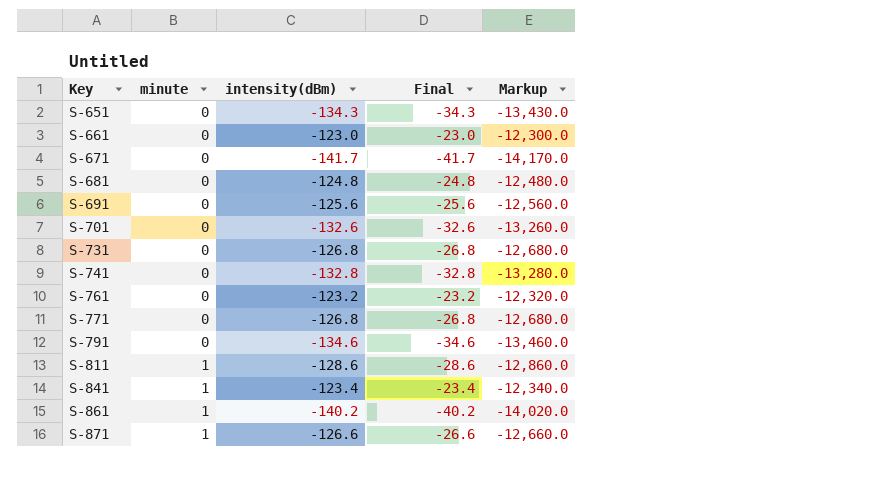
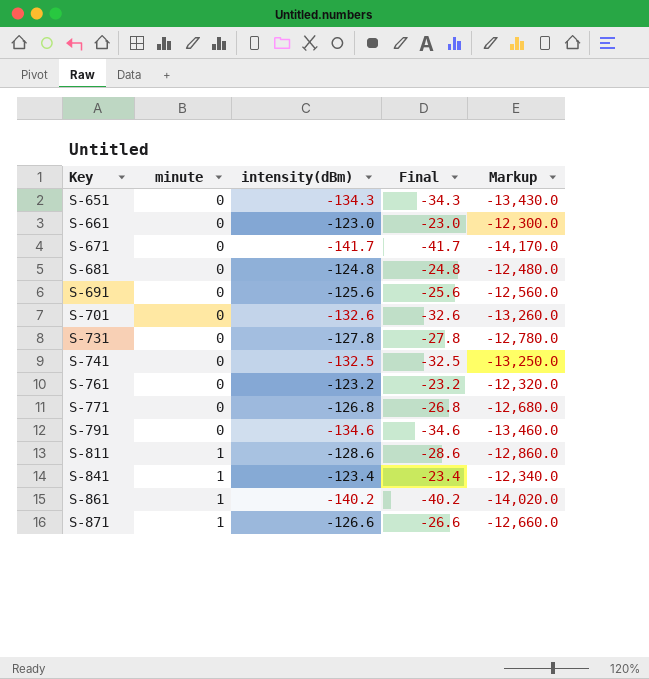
S-731 | intensity(dBm): -126.8 -> -127.8
S-731 | Final: -26.8 -> -27.8
S-731 | Markup: -12,680.0 -> -12,780.0
S-741 | intensity(dBm): -132.8 -> -132.5
S-741 | Final: -32.8 -> -32.5
S-741 | Markup: -13,280.0 -> -13,250.0

